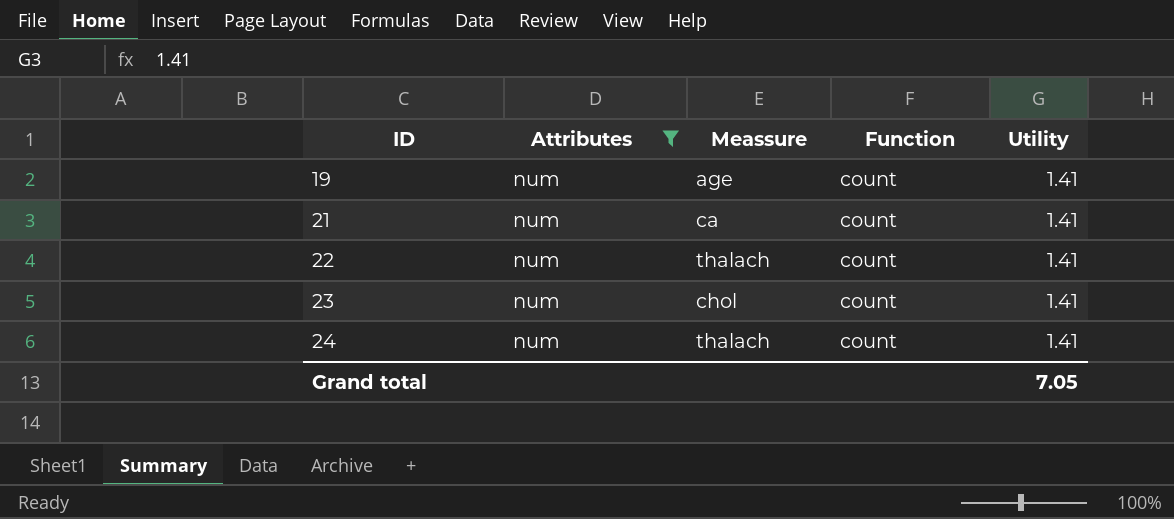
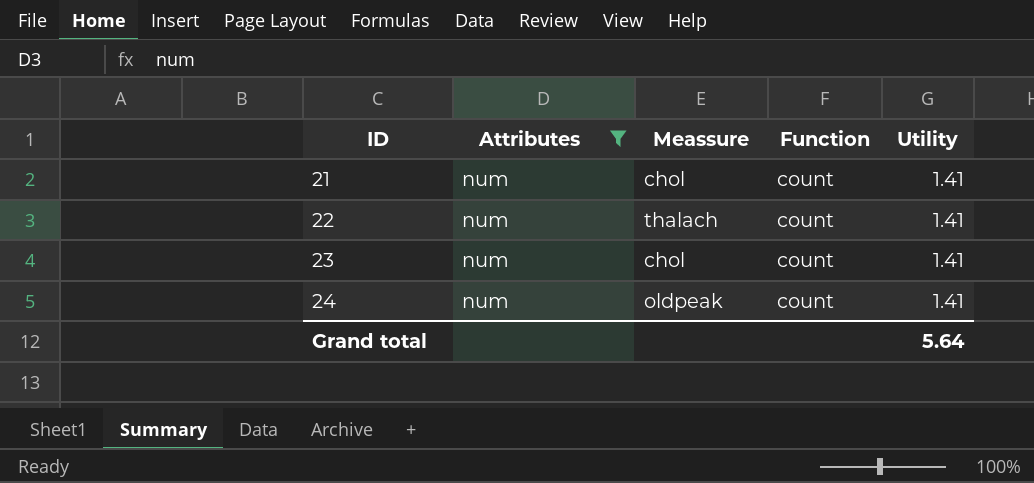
row 19: num | age | count | 1.41 -> none
21 | Meassure: ca -> chol
24 | Meassure: thalach -> oldpeak
Grand total | Utility: 7.05 -> 5.64

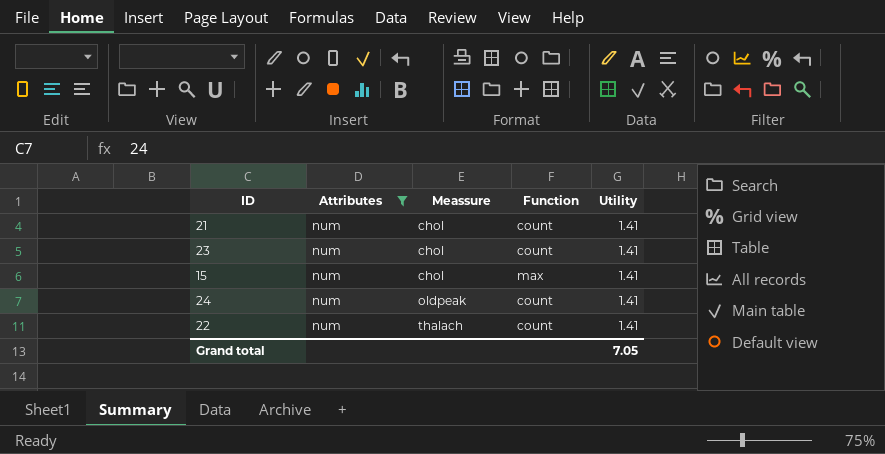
row order: ID ascending -> Meassure ascending
row 15: none -> num | chol | max | 1.41
Grand total | Utility: 5.64 -> 7.05

